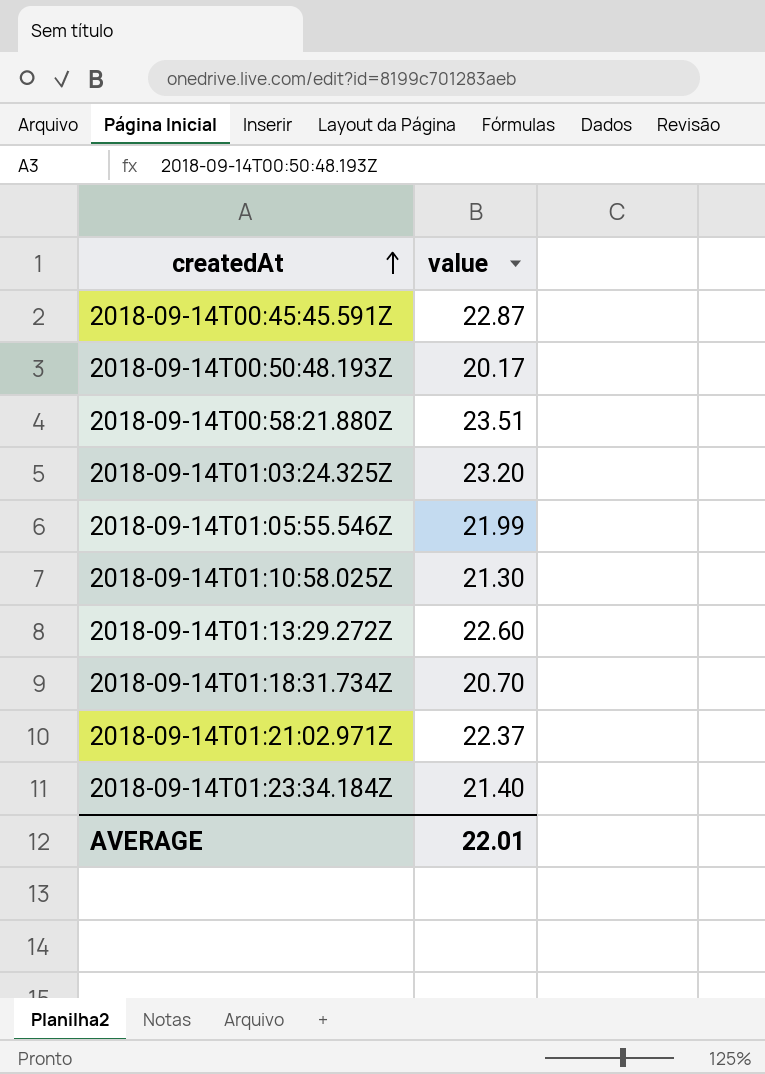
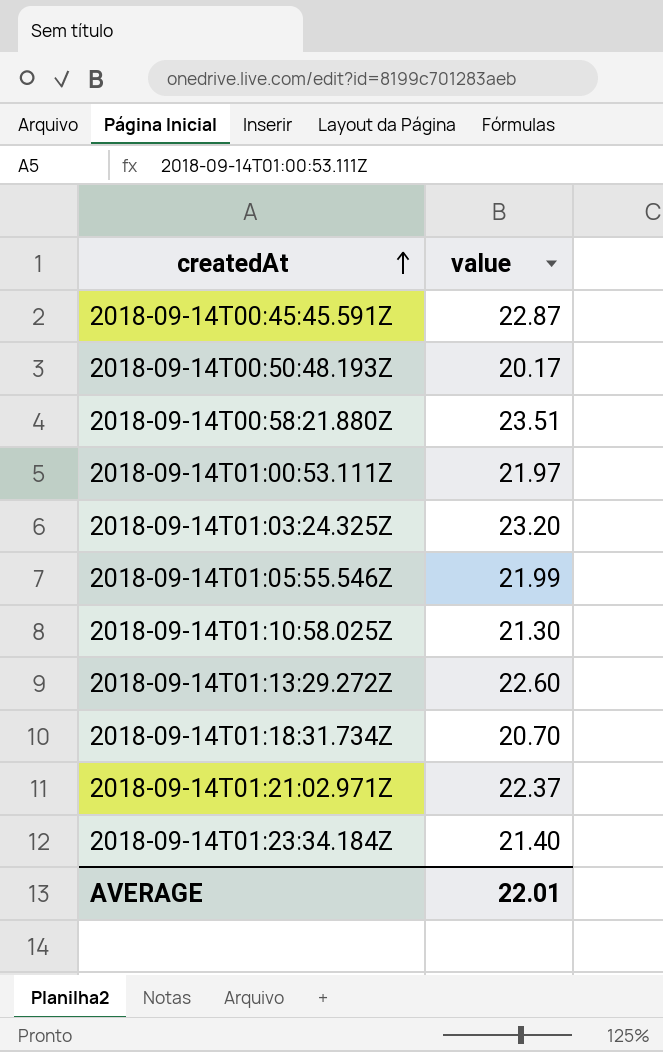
row 2018-09-14T01:00:53.111Z: none -> 21.97

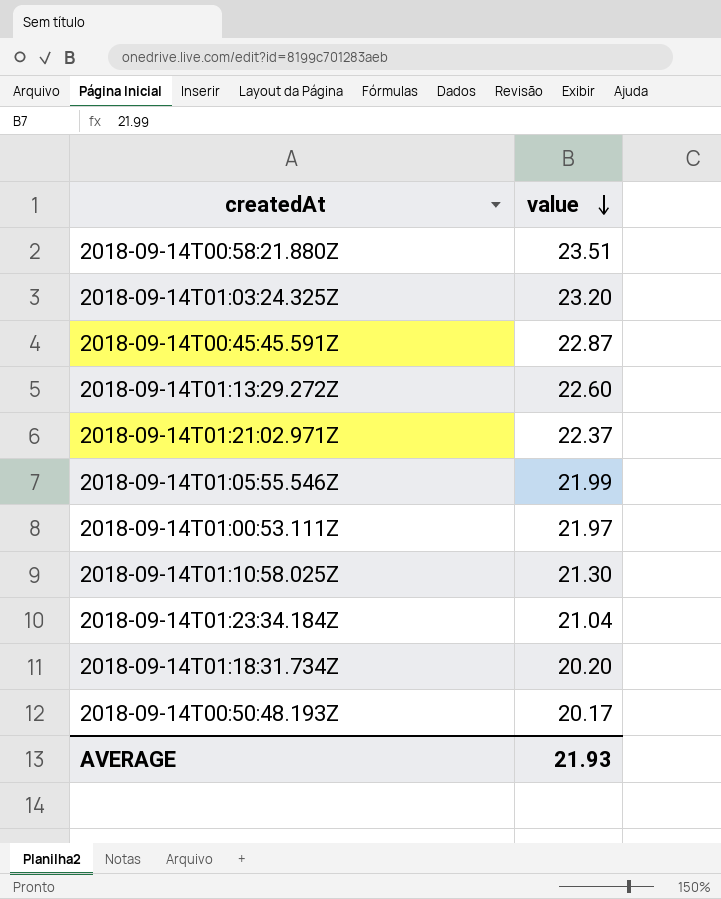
row order: createdAt ascending -> value descending
2018-09-14T01:23:34.184Z | value: 21.40 -> 21.04
2018-09-14T01:18:31.734Z | value: 20.70 -> 20.20
AVERAGE | value: 22.01 -> 21.93

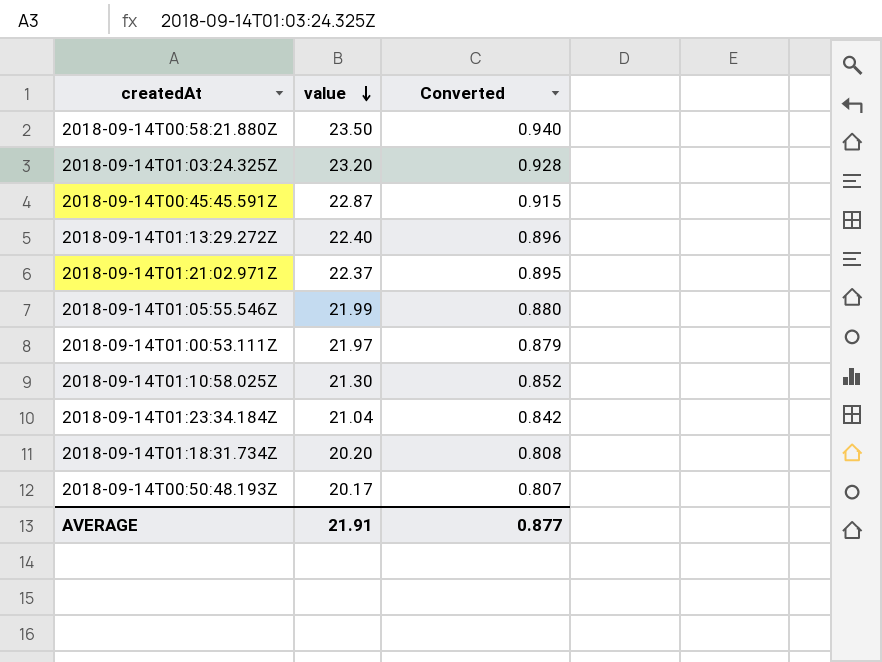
column Converted | formula: none -> [value] * 0.04
2018-09-14T00:58:21.880Z | value: 23.51 -> 23.50
2018-09-14T01:13:29.272Z | value: 22.60 -> 22.40
AVERAGE | value: 21.93 -> 21.91

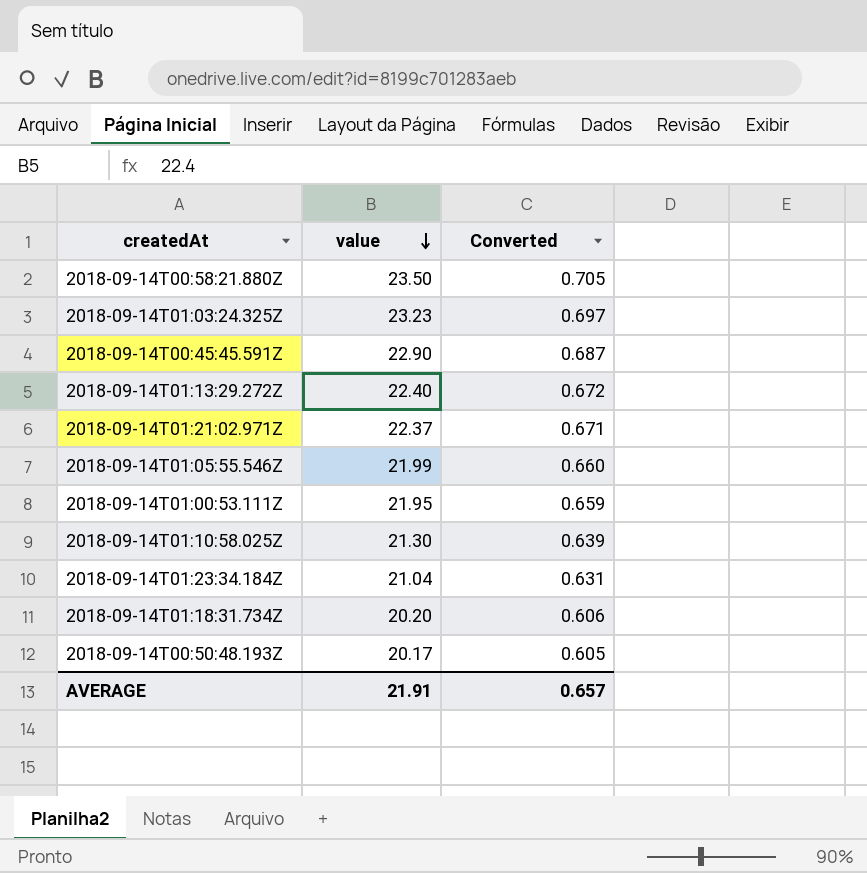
column Converted | formula: [value] * 0.04 -> [value] * 0.03
2018-09-14T01:03:24.325Z | value: 23.20 -> 23.23
2018-09-14T00:45:45.591Z | value: 22.87 -> 22.90
2018-09-14T01:00:53.111Z | value: 21.97 -> 21.95
AVERAGE | Converted: 0.877 -> 0.657

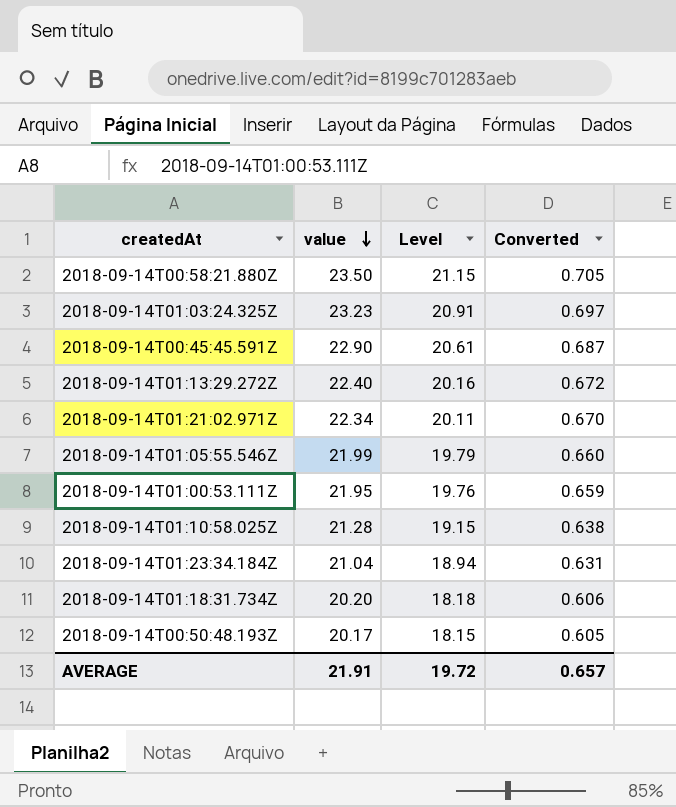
column Level | formula: none -> [value] * 0.9
2018-09-14T01:21:02.971Z | value: 22.37 -> 22.34
2018-09-14T01:21:02.971Z | Converted: 0.671 -> 0.670
2018-09-14T01:10:58.025Z | value: 21.30 -> 21.28
2018-09-14T01:10:58.025Z | Converted: 0.639 -> 0.638

